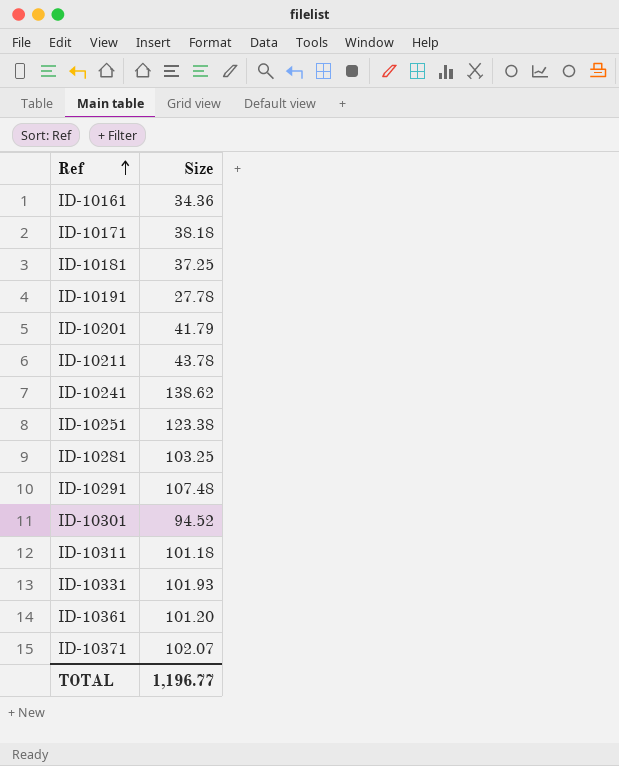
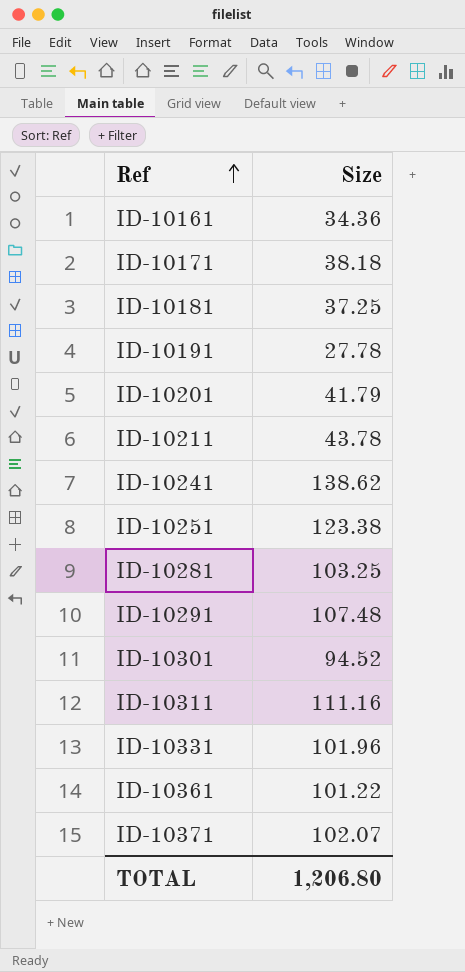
ID-10311 | Size: 101.18 -> 111.16
ID-10331 | Size: 101.93 -> 101.96
ID-10361 | Size: 101.20 -> 101.22
TOTAL | Size: 1,196.77 -> 1,206.80

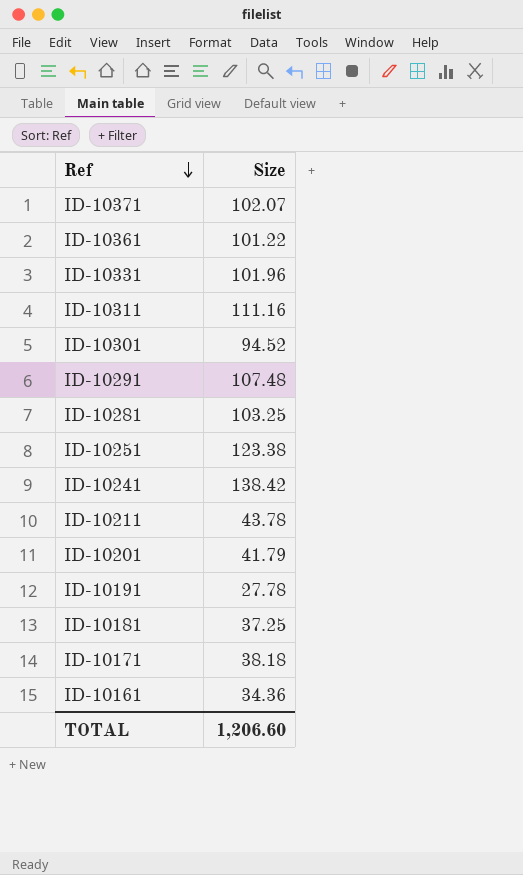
row order: Ref ascending -> Ref descending
ID-10241 | Size: 138.62 -> 138.42
TOTAL | Size: 1,206.80 -> 1,206.60

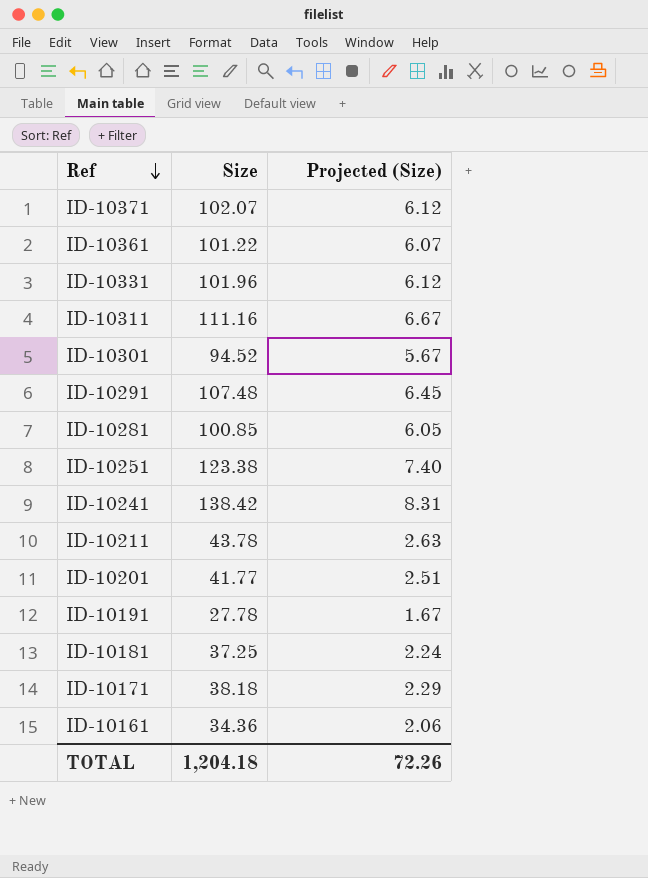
column Projected (Size) | formula: none -> [Size] * 0.06
ID-10281 | Size: 103.25 -> 100.85
ID-10201 | Size: 41.79 -> 41.77
TOTAL | Size: 1,206.60 -> 1,204.18

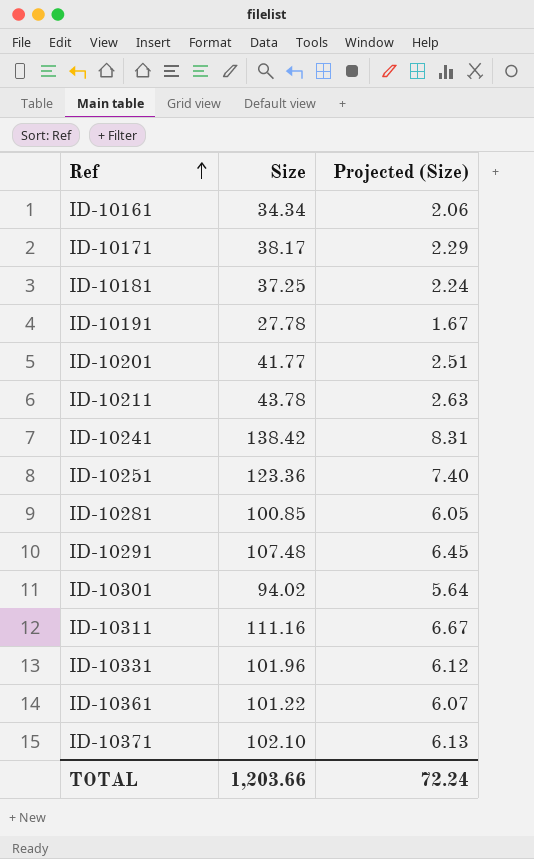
row order: Ref descending -> Ref ascending
ID-10161 | Size: 34.36 -> 34.34
ID-10171 | Size: 38.18 -> 38.17
ID-10251 | Size: 123.38 -> 123.36
ID-10301 | Size: 94.52 -> 94.02
ID-10301 | Projected (Size): 5.67 -> 5.64
ID-10371 | Size: 102.07 -> 102.10
ID-10371 | Projected (Size): 6.12 -> 6.13
TOTAL | Size: 1,204.18 -> 1,203.66
TOTAL | Projected (Size): 72.26 -> 72.24

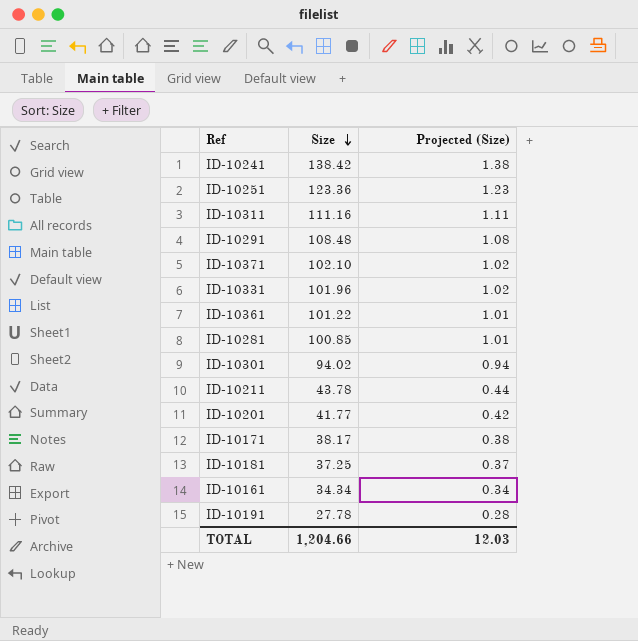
row order: Ref ascending -> Size descending
column Projected (Size) | formula: [Size] * 0.06 -> [Size] * 0.01
ID-10291 | Size: 107.48 -> 108.48
TOTAL | Size: 1,203.66 -> 1,204.66
TOTAL | Projected (Size): 72.24 -> 12.03

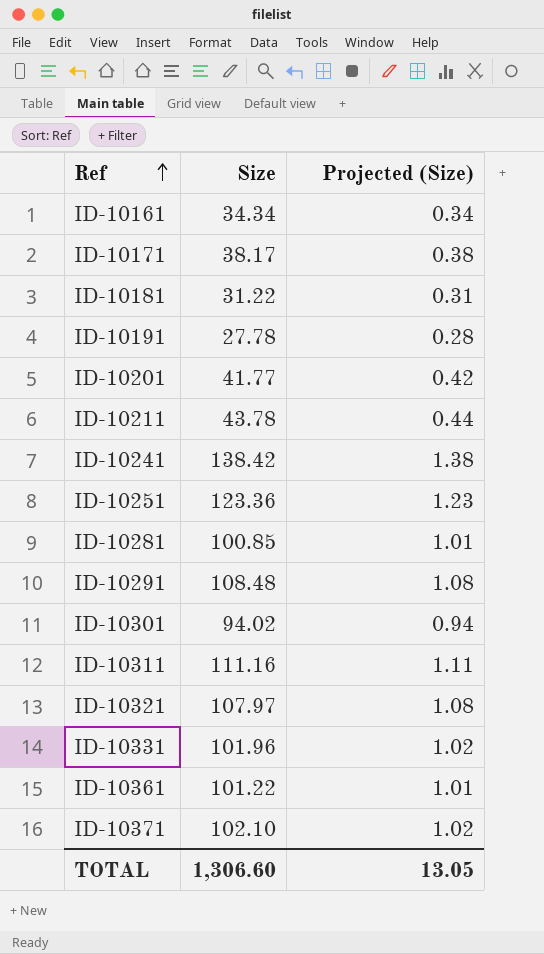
row order: Size descending -> Ref ascending
ID-10181 | Size: 37.25 -> 31.22
ID-10181 | Projected (Size): 0.37 -> 0.31
row ID-10321: none -> 107.97 | 1.08
TOTAL | Size: 1,204.66 -> 1,306.60
TOTAL | Projected (Size): 12.03 -> 13.05

